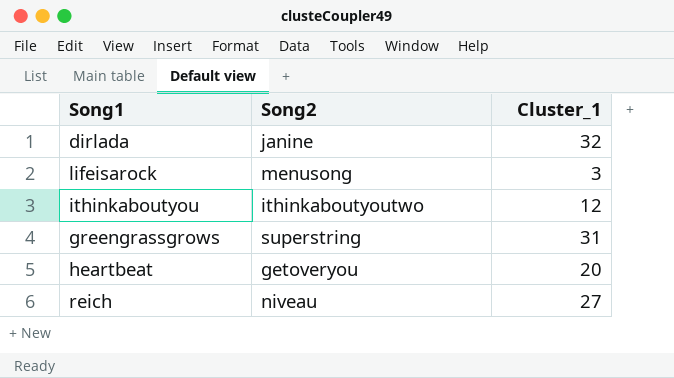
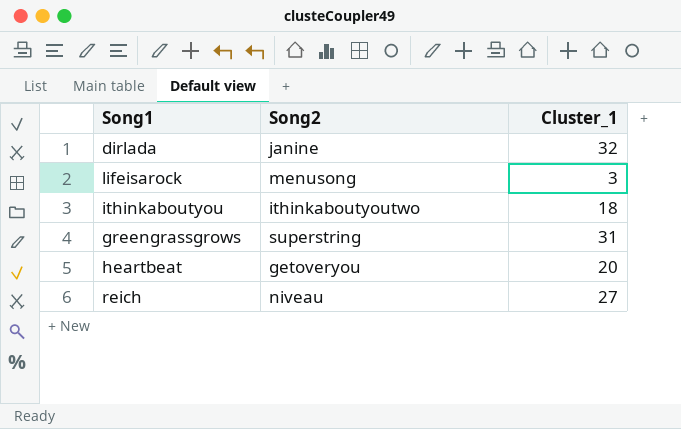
ithinkaboutyou | Cluster_1: 12 -> 18

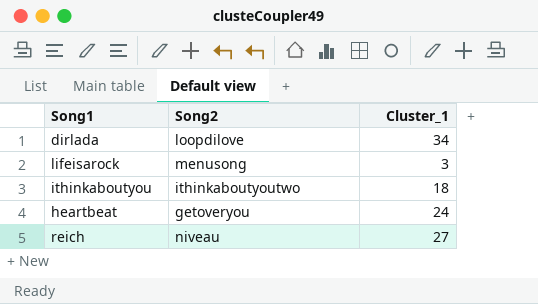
row greengrassgrows: superstring | 31 -> none
dirlada | Song2: janine -> loopdilove
dirlada | Cluster_1: 32 -> 34
heartbeat | Cluster_1: 20 -> 24

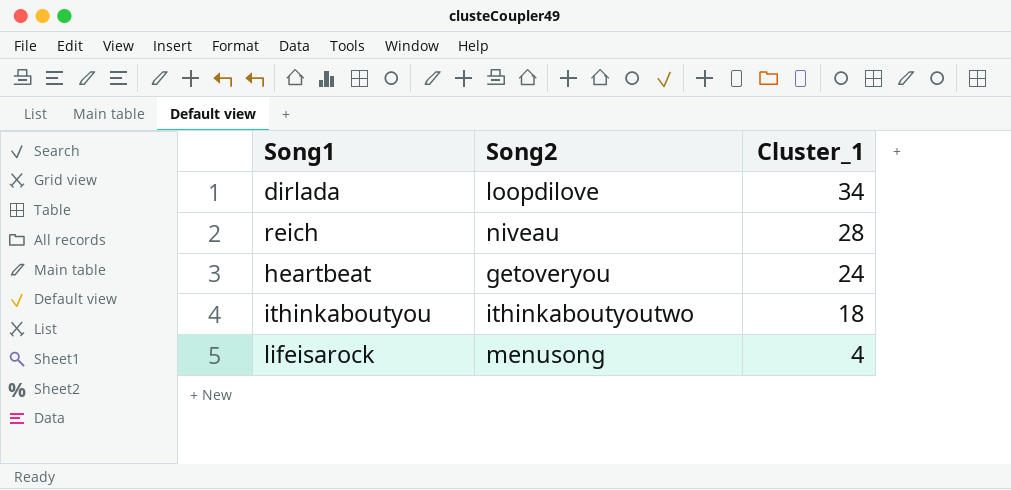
row order: none -> Cluster_1 descending
reich | Cluster_1: 27 -> 28
lifeisarock | Cluster_1: 3 -> 4

